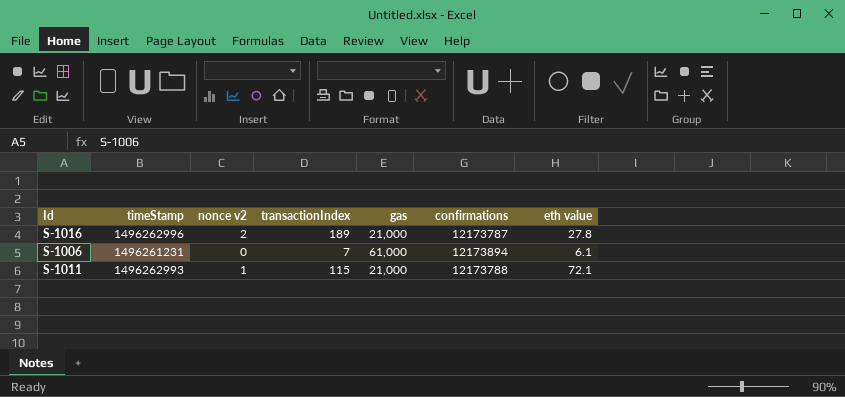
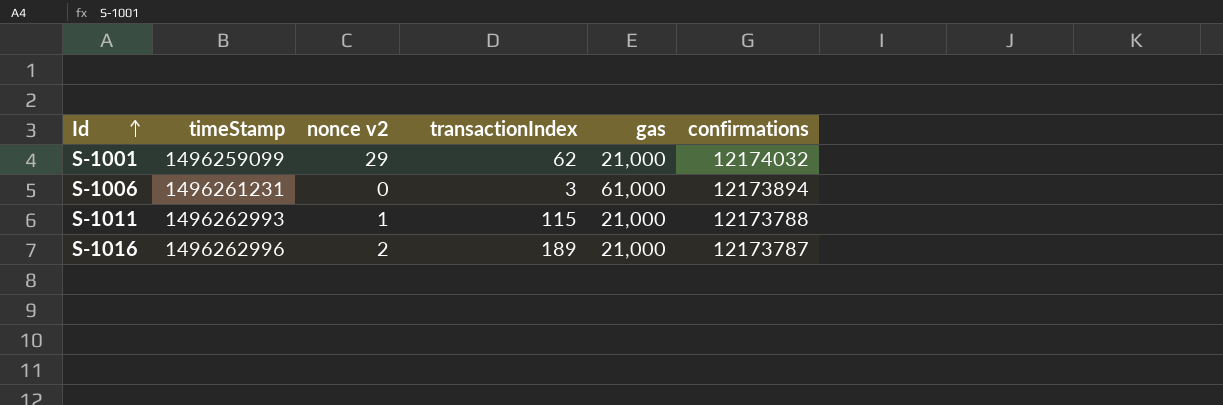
row order: none -> Id ascending
column eth value | position: 7 -> none
row S-1001: none -> 1496259099 | 29 | 62 | 21,000 | 12174032
S-1006 | transactionIndex: 7 -> 3

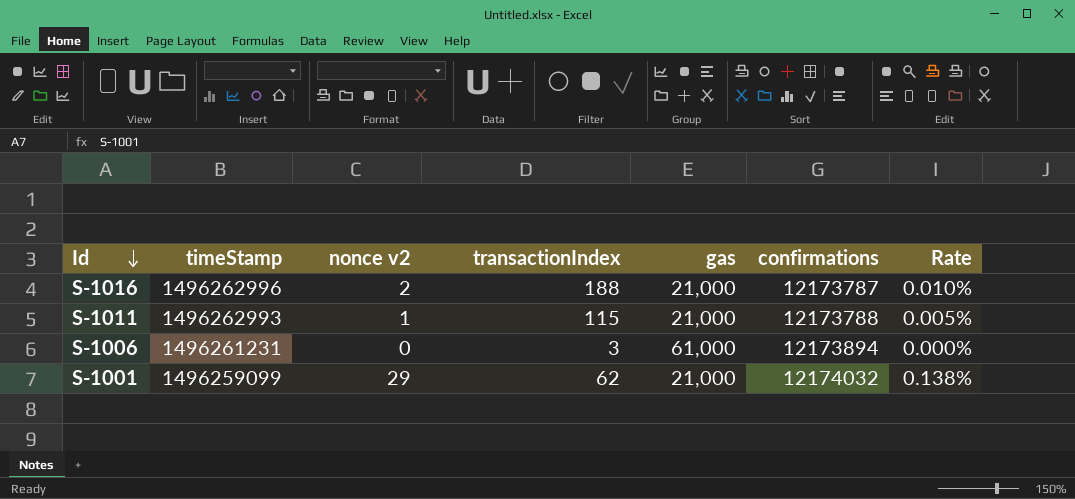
row order: Id ascending -> Id descending
column Rate | formula: none -> [nonce v2] / [gas]
S-1016 | transactionIndex: 189 -> 188

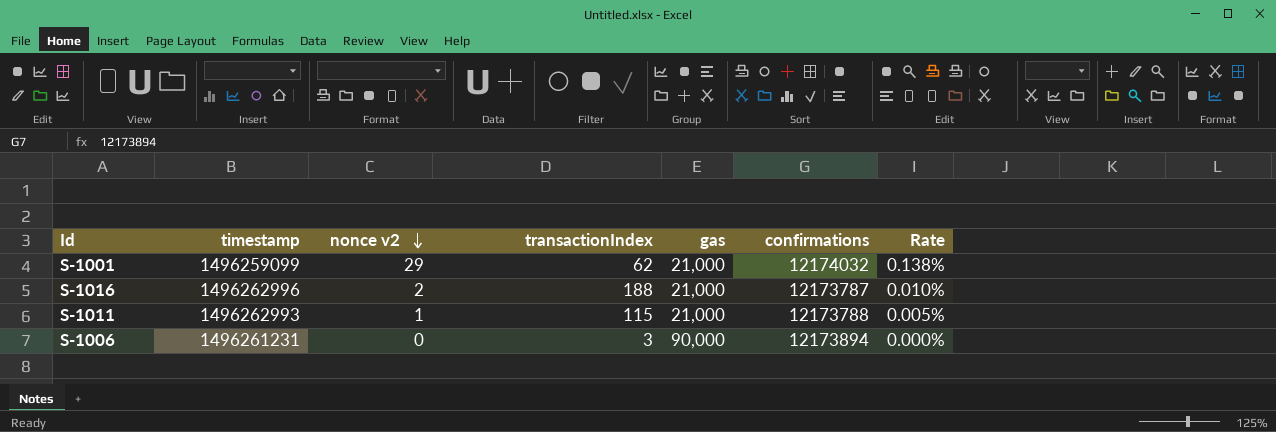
row order: Id descending -> nonce v2 descending
column name: timeStamp -> timestamp
S-1006 | gas: 61,000 -> 90,000

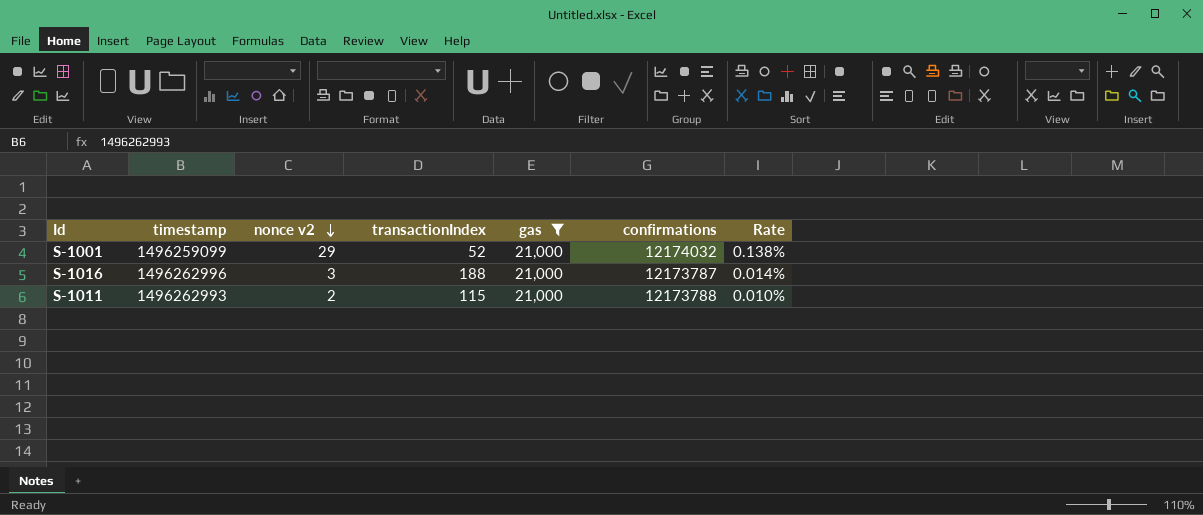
filter: none -> gas = 21,000
S-1001 | transactionIndex: 62 -> 52
S-1016 | nonce v2: 2 -> 3
S-1016 | Rate: 0.010% -> 0.014%
S-1011 | nonce v2: 1 -> 2
S-1011 | Rate: 0.005% -> 0.010%

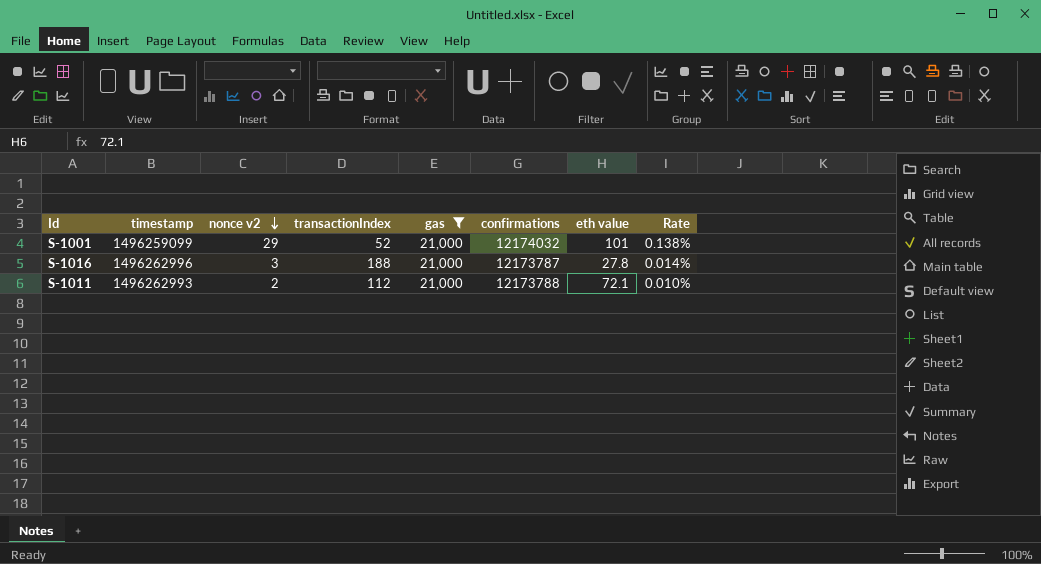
column eth value | position: none -> 7
S-1011 | transactionIndex: 115 -> 112

